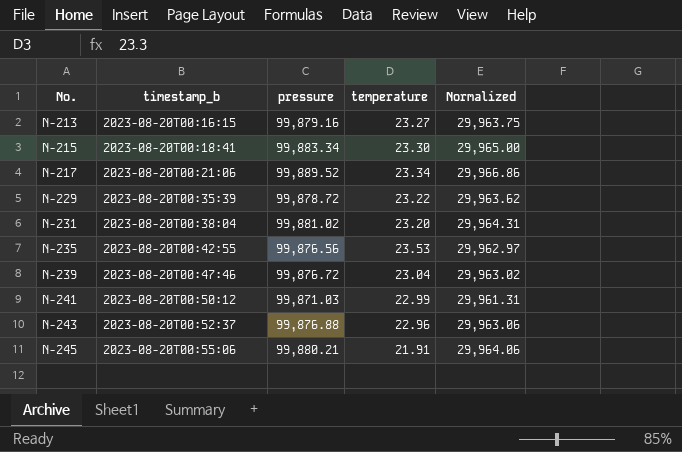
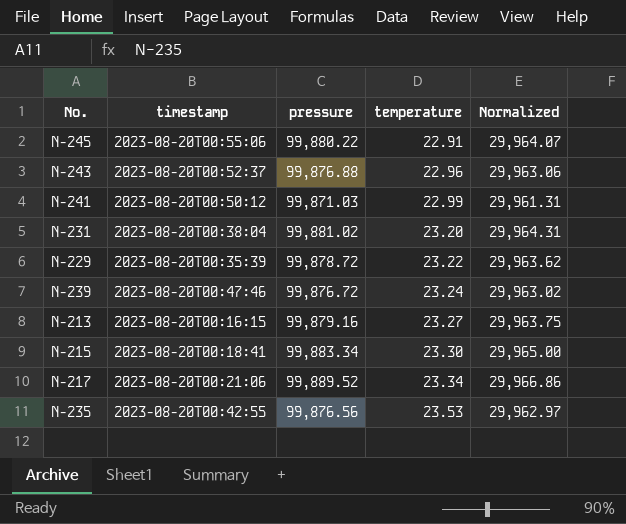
row order: No. ascending -> temperature ascending
column name: timestamp_b -> timestamp
N-245 | pressure: 99,880.21 -> 99,880.22
N-245 | temperature: 21.91 -> 22.91
N-245 | Normalized: 29,964.06 -> 29,964.07
N-239 | temperature: 23.04 -> 23.24

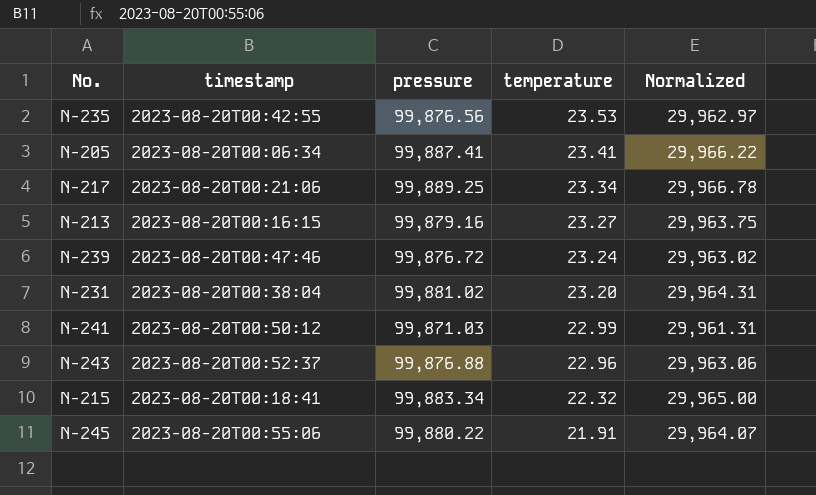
row order: temperature ascending -> temperature descending
row N-229: 2023-08-20T00:35:39 | 99,878.72 | 23.22 | 29,963.62 -> none
row N-205: none -> 2023-08-20T00:06:34 | 99,887.41 | 23.41 | 29,966.22
N-217 | pressure: 99,889.52 -> 99,889.25
N-217 | Normalized: 29,966.86 -> 29,966.78
N-215 | temperature: 23.30 -> 22.32
N-245 | temperature: 22.91 -> 21.91

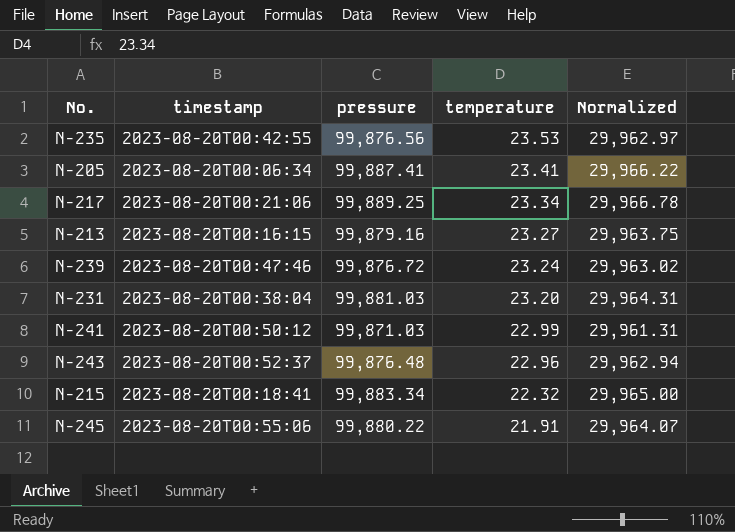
N-231 | pressure: 99,881.02 -> 99,881.03
N-243 | pressure: 99,876.88 -> 99,876.48
N-243 | Normalized: 29,963.06 -> 29,962.94

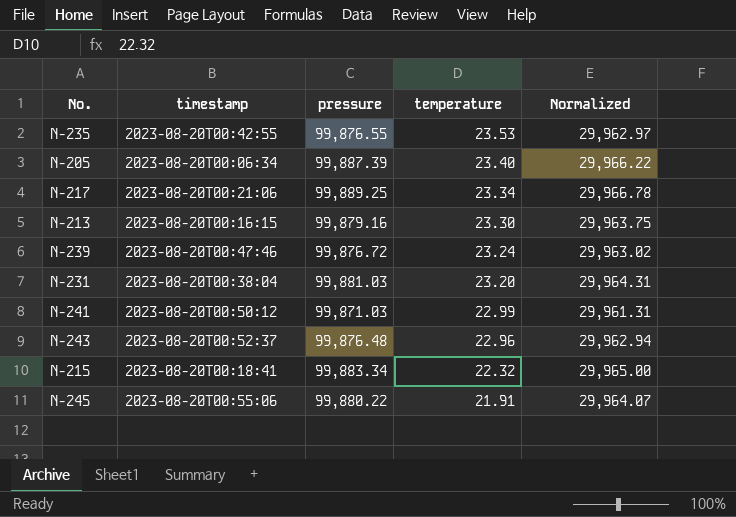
N-235 | pressure: 99,876.56 -> 99,876.55
N-205 | pressure: 99,887.41 -> 99,887.39
N-205 | temperature: 23.41 -> 23.40
N-213 | temperature: 23.27 -> 23.30

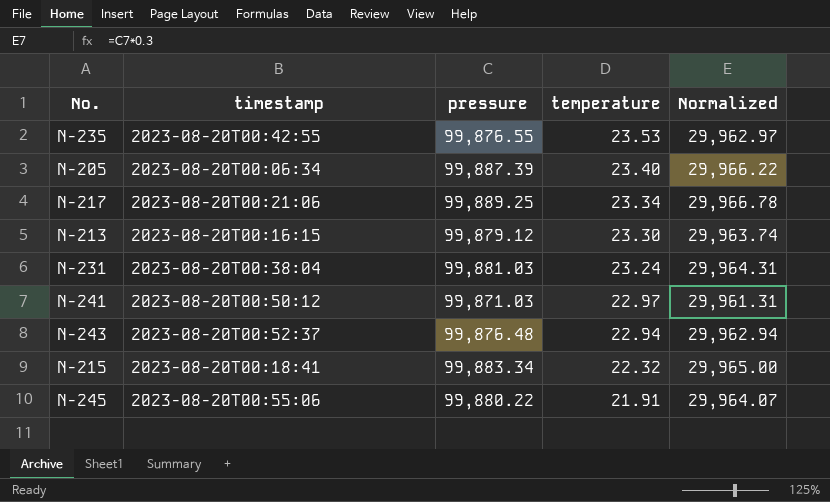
row N-239: 2023-08-20T00:47:46 | 99,876.72 | 23.24 | 29,963.02 -> none
N-213 | pressure: 99,879.16 -> 99,879.12
N-213 | Normalized: 29,963.75 -> 29,963.74
N-231 | temperature: 23.20 -> 23.24
N-241 | temperature: 22.99 -> 22.97
N-243 | temperature: 22.96 -> 22.94

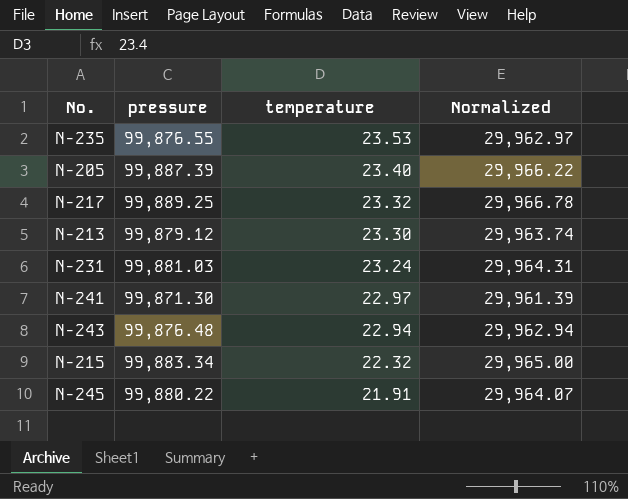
column timestamp | position: 2 -> none
N-217 | temperature: 23.34 -> 23.32
N-241 | pressure: 99,871.03 -> 99,871.30
N-241 | Normalized: 29,961.31 -> 29,961.39

